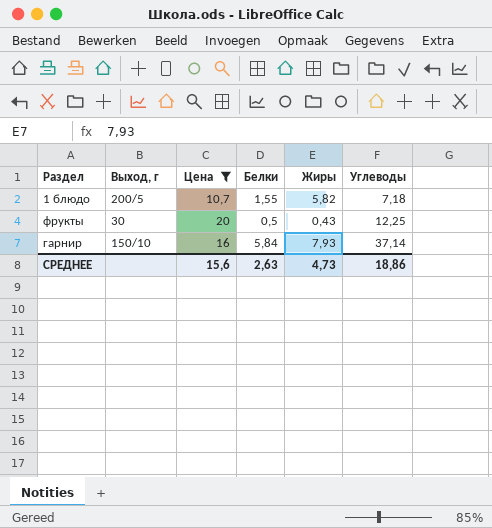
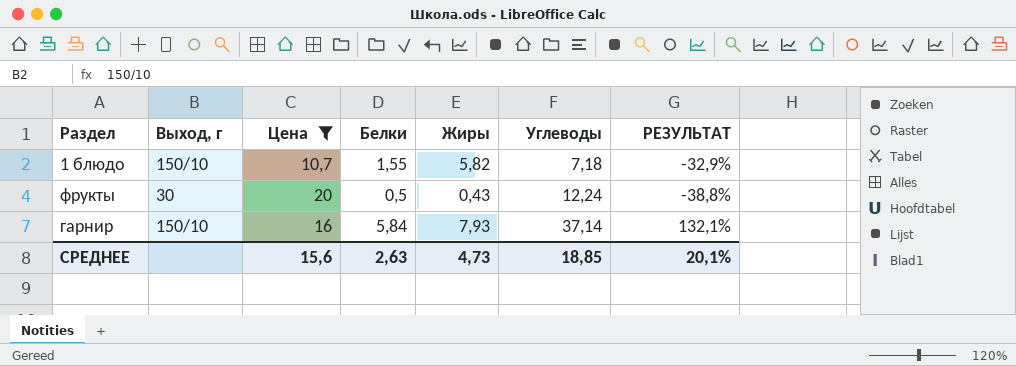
column РЕЗУЛЬТАТ | formula: none -> ([Углеводы] - [Цена]) / [Цена]
1 блюдо | Выход, г: 200/5 -> 150/10
фрукты | Углеводы: 12,25 -> 12,24
СРЕДНЕЕ | Углеводы: 18,86 -> 18,85

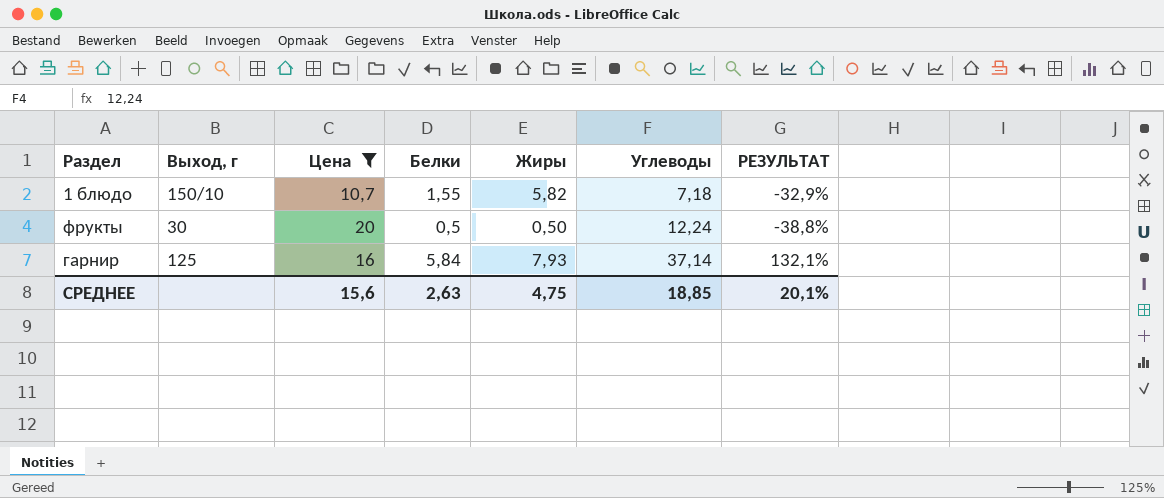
фрукты | Жиры: 0,43 -> 0,50
гарнир | Выход, г: 150/10 -> 125
СРЕДНЕЕ | Жиры: 4,73 -> 4,75

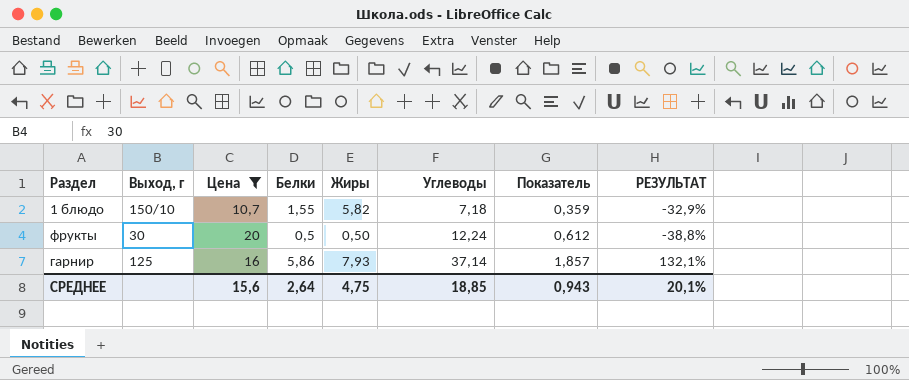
column Показатель | formula: none -> [Углеводы] * 0,05
гарнир | Белки: 5,84 -> 5,86
СРЕДНЕЕ | Белки: 2,63 -> 2,64

